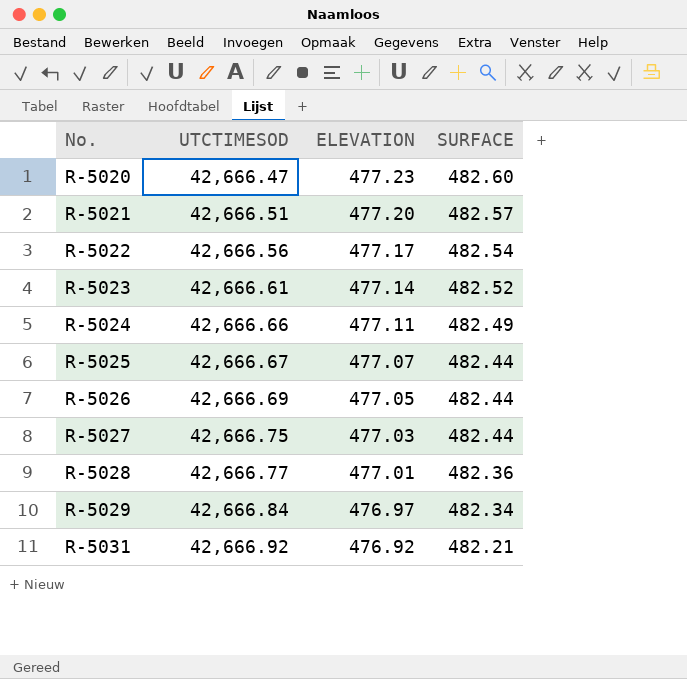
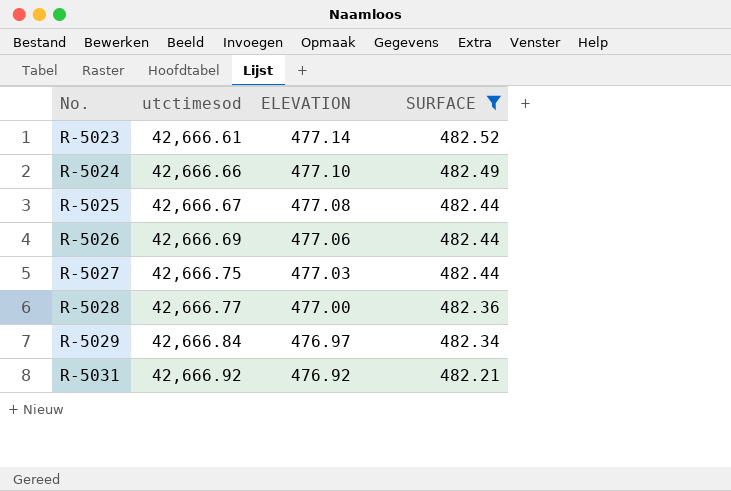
filter: none -> SURFACE <= 482.52
column name: UTCTIMESOD -> utctimesod
R-5024 | ELEVATION: 477.11 -> 477.10
R-5025 | ELEVATION: 477.07 -> 477.08
R-5026 | ELEVATION: 477.05 -> 477.06
R-5028 | ELEVATION: 477.01 -> 477.00

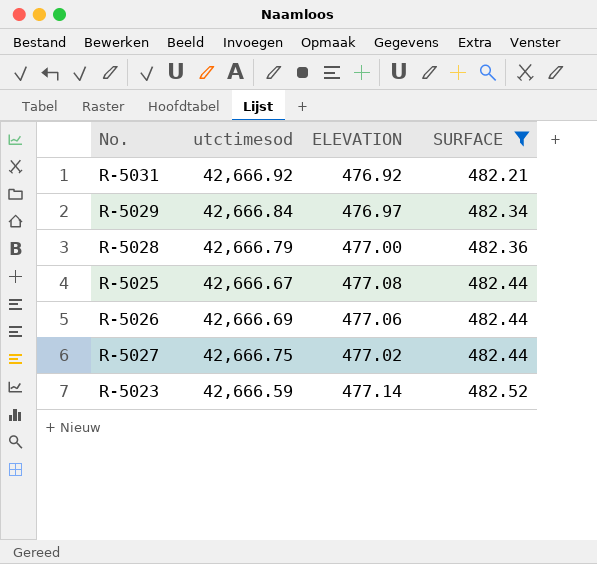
row order: No. ascending -> SURFACE ascending
row R-5024: 42,666.66 | 477.10 | 482.49 -> none
R-5028 | utctimesod: 42,666.77 -> 42,666.79
R-5027 | ELEVATION: 477.03 -> 477.02
R-5023 | utctimesod: 42,666.61 -> 42,666.59

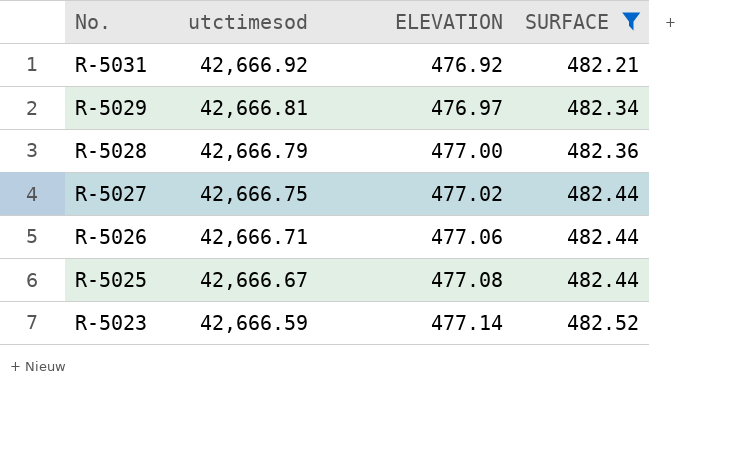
row order: SURFACE ascending -> No. descending
R-5029 | utctimesod: 42,666.84 -> 42,666.81
R-5026 | utctimesod: 42,666.69 -> 42,666.71

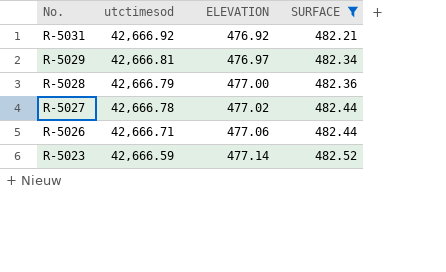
row R-5025: 42,666.67 | 477.08 | 482.44 -> none
R-5027 | utctimesod: 42,666.75 -> 42,666.78

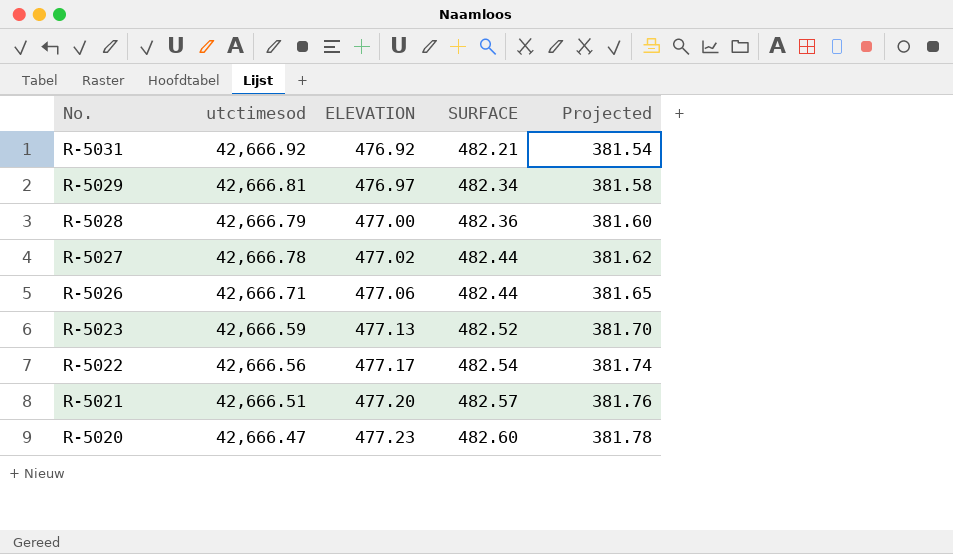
filter: SURFACE <= 482.52 -> none
column Projected | formula: none -> [ELEVATION] * 0.8
R-5023 | ELEVATION: 477.14 -> 477.13

